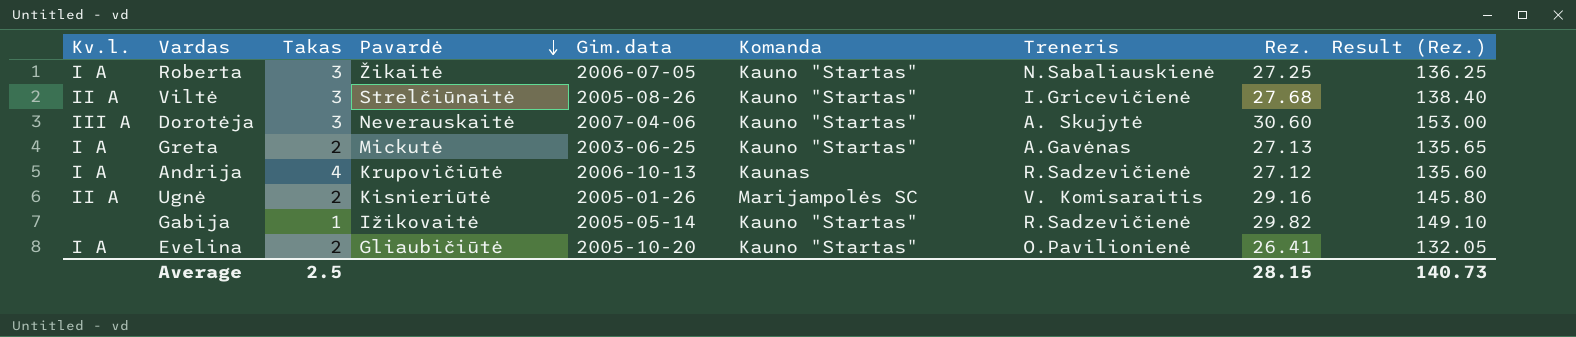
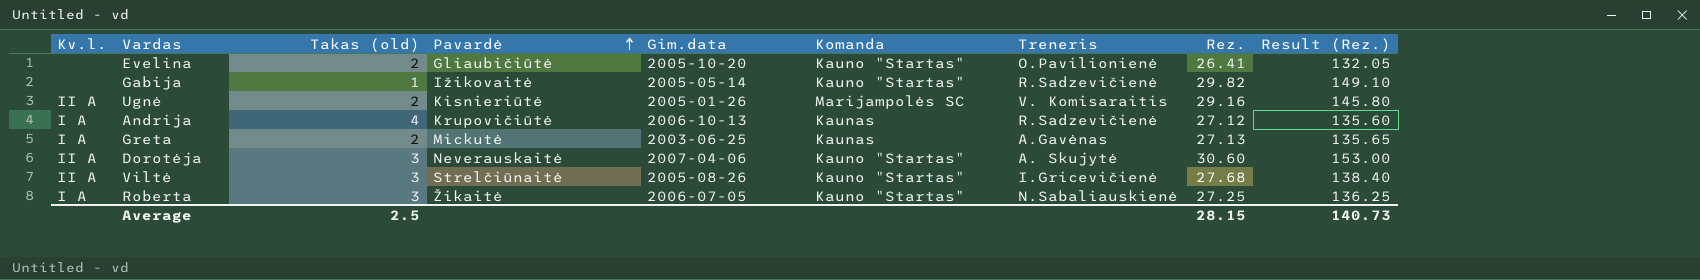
row order: Pavardė descending -> Pavardė ascending
column name: Takas -> Takas (old)
Evelina | Kv.l.: I A -> none
Greta | Komanda: Kauno "Startas" -> Kaunas
Dorotėja | Kv.l.: III A -> II A

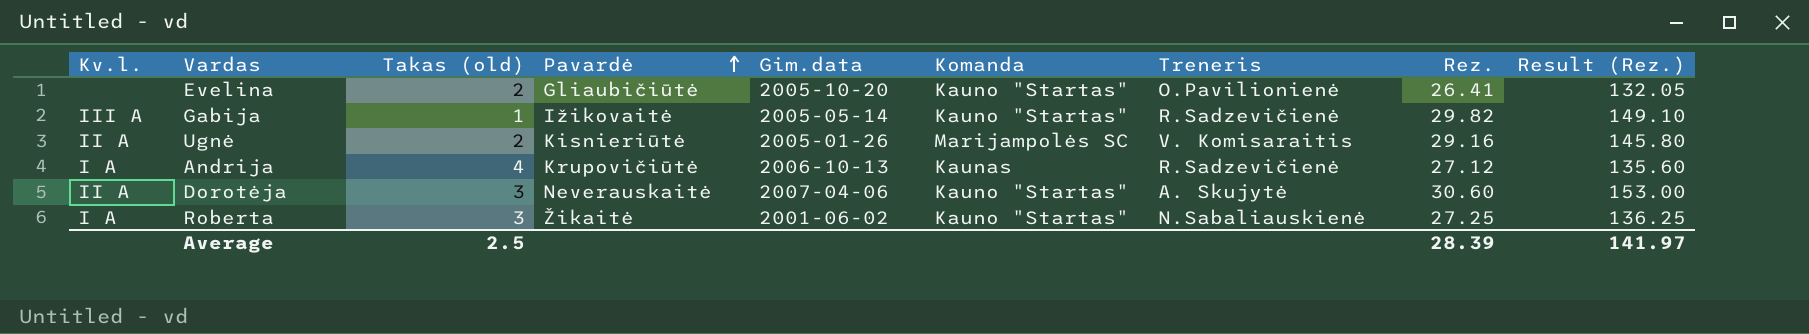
row Greta: I A | 2 | Mickutė | 2003-06-25 | Kaunas | A.Gavėnas | 27.13 | 135.65 -> none
row Viltė: II A | 3 | Strelčiūnaitė | 2005-08-26 | Kauno "Startas" | I.Gricevičienė | 27.68 | 138.40 -> none
Gabija | Kv.l.: none -> III A
Roberta | Gim.data: 2006-07-05 -> 2001-06-02
Average | Rez.: 28.15 -> 28.39
Average | Result (Rez.): 140.73 -> 141.97

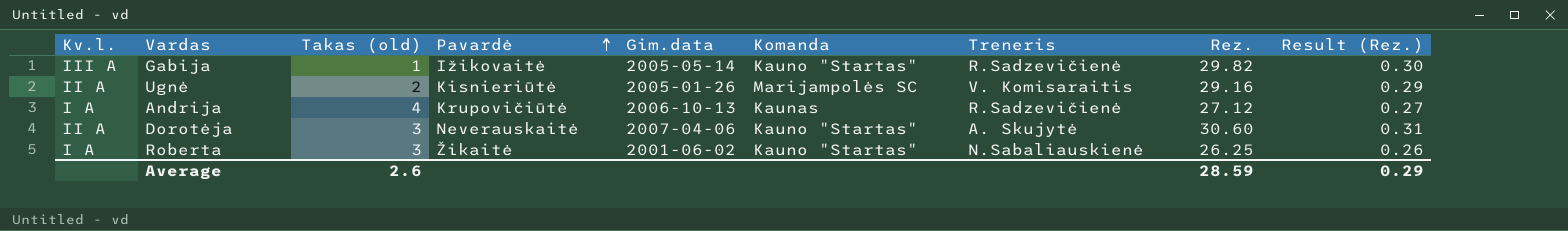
column Result (Rez.) | formula: [Rez.] * 5 -> [Rez.] * 0.01
row Evelina: none | 2 | Gliaubičiūtė | 2005-10-20 | Kauno "Startas" | O.Pavilionienė | 26.41 | 132.05 -> none
Roberta | Rez.: 27.25 -> 26.25
Average | Takas (old): 2.5 -> 2.6
Average | Rez.: 28.39 -> 28.59
Average | Result (Rez.): 141.97 -> 0.29

